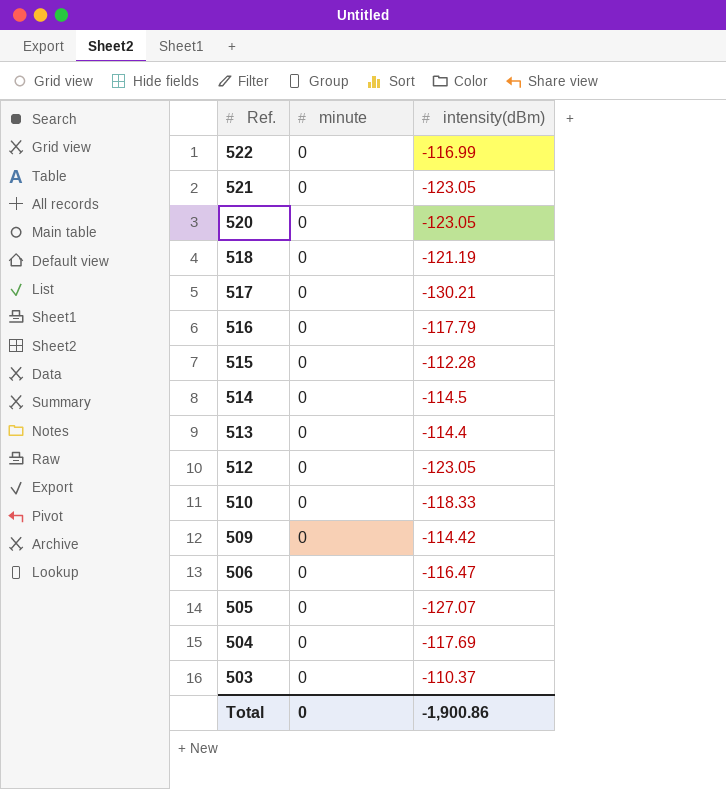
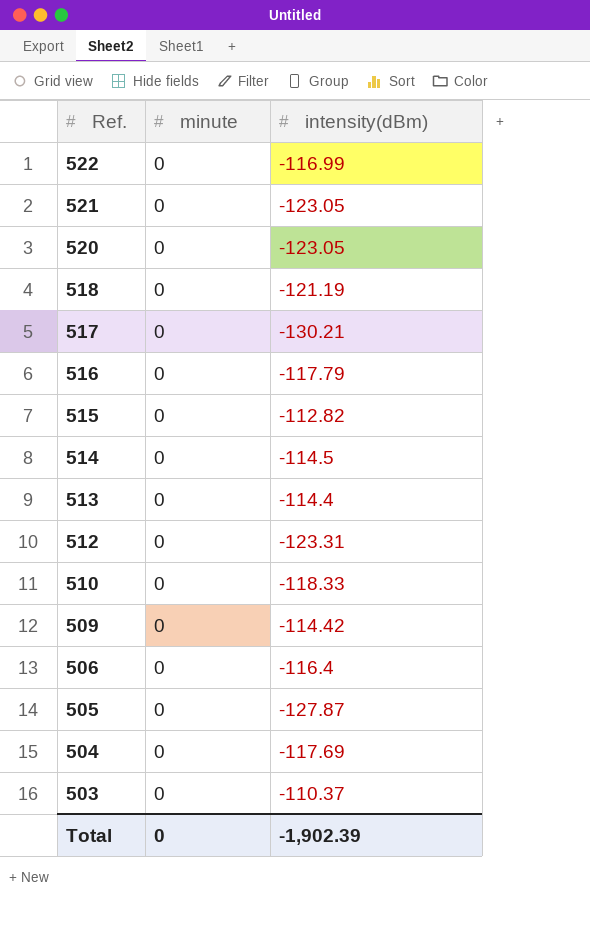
515 | intensity(dBm): -112.28 -> -112.82
512 | intensity(dBm): -123.05 -> -123.31
506 | intensity(dBm): -116.47 -> -116.4
505 | intensity(dBm): -127.07 -> -127.87
Total | intensity(dBm): -1,900.86 -> -1,902.39

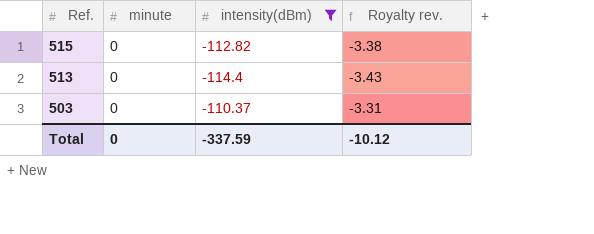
filter: none -> intensity(dBm) >= -114.4
column Royalty rev. | formula: none -> [intensity(dBm)] * 0.03
Total | intensity(dBm): -1,902.39 -> -337.59

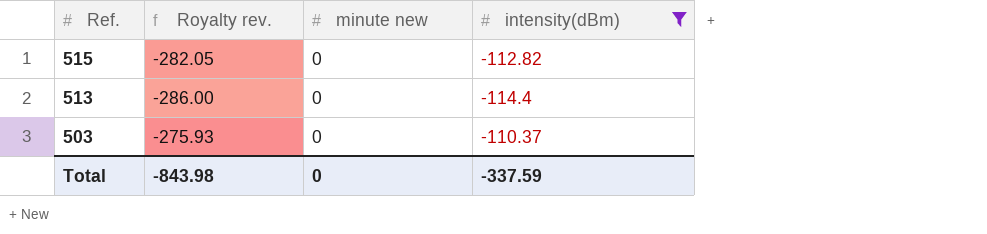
column Royalty rev. | formula: [intensity(dBm)] * 0.03 -> [intensity(dBm)] * 2.5
column Royalty rev. | position: 4 -> 2
column name: minute -> minute new
Total | Royalty rev.: -10.12 -> -843.98

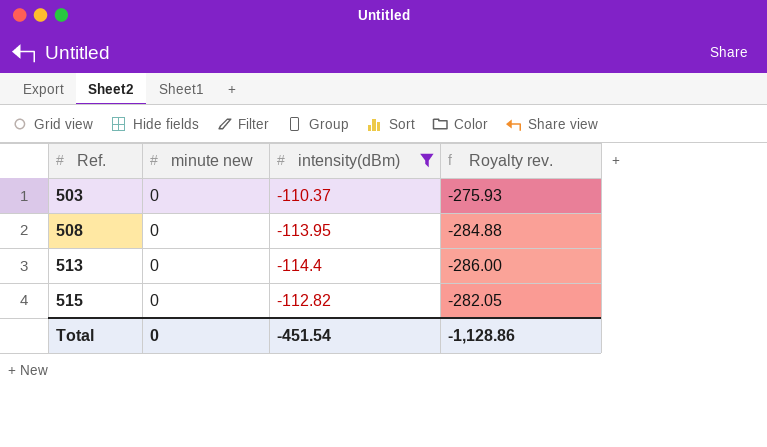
row order: Ref. descending -> Ref. ascending
column Royalty rev. | position: 2 -> 4
row 508: none -> 0 | -113.95 | -284.88
Total | intensity(dBm): -337.59 -> -451.54
Total | Royalty rev.: -843.98 -> -1,128.86

